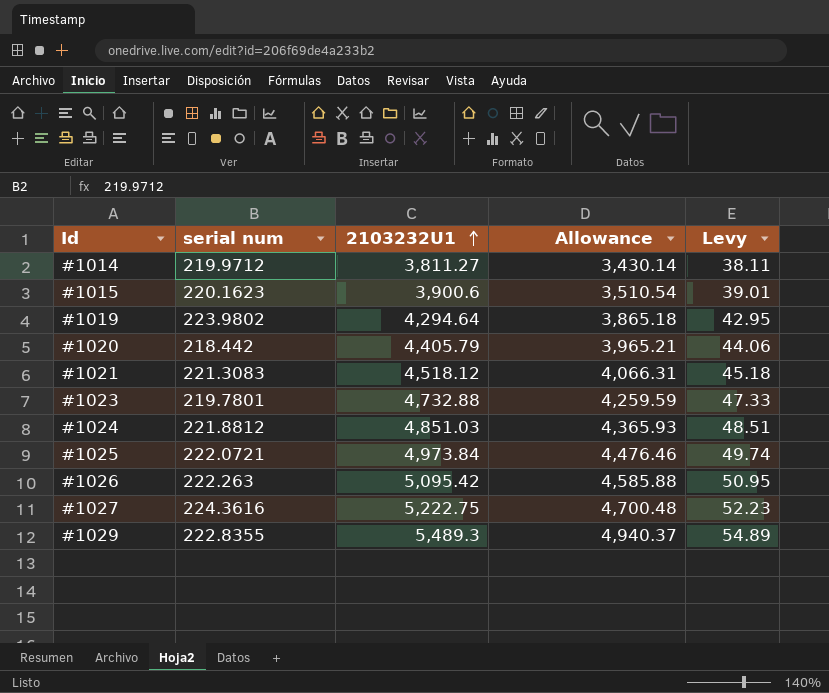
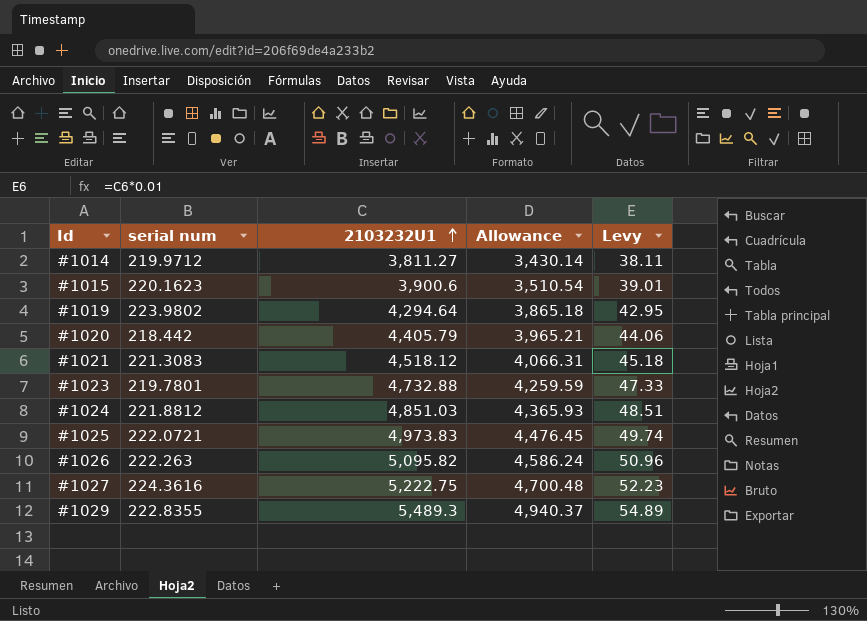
#1025 | 2103232U1: 4,973.84 -> 4,973.83
#1025 | Allowance: 4,476.46 -> 4,476.45
#1026 | 2103232U1: 5,095.42 -> 5,095.82
#1026 | Allowance: 4,585.88 -> 4,586.24
#1026 | Levy: 50.95 -> 50.96

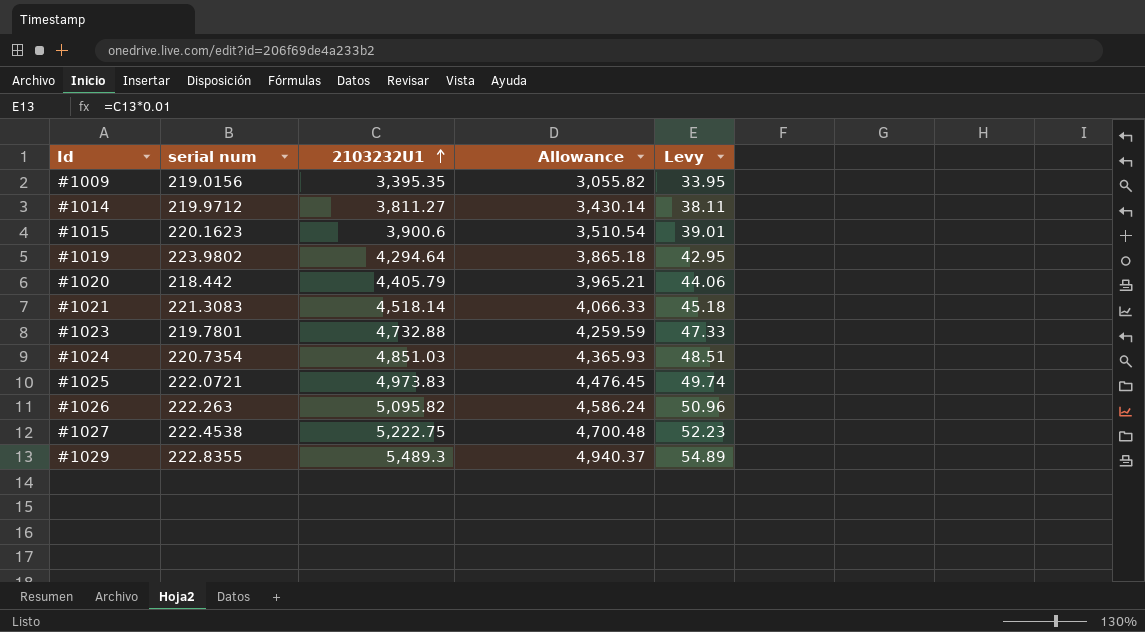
row #1009: none -> 219.0156 | 3,395.35 | 3,055.82 | 33.95
#1021 | 2103232U1: 4,518.12 -> 4,518.14
#1021 | Allowance: 4,066.31 -> 4,066.33
#1024 | serial num: 221.8812 -> 220.7354
#1027 | serial num: 224.3616 -> 222.4538

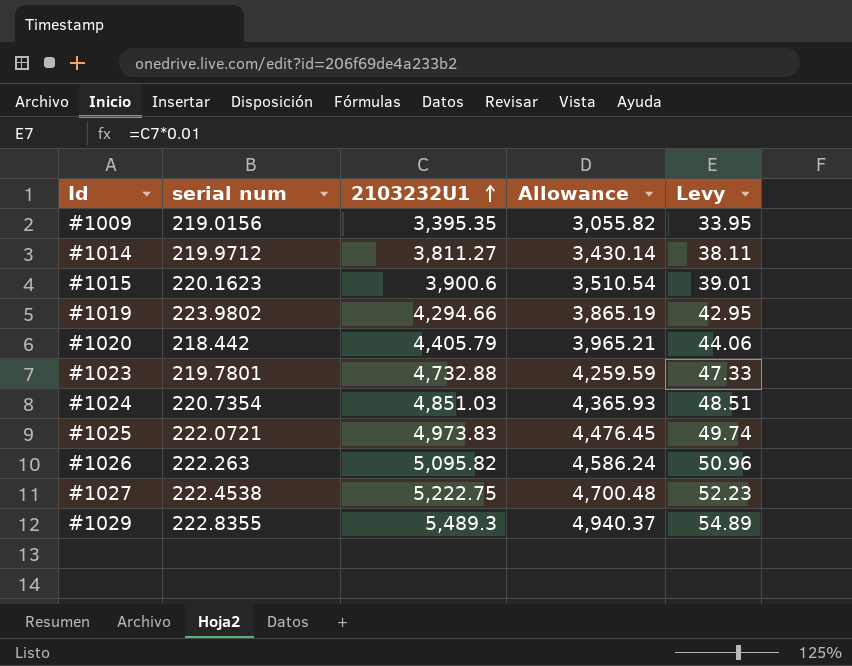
row #1021: 221.3083 | 4,518.14 | 4,066.33 | 45.18 -> none
#1019 | 2103232U1: 4,294.64 -> 4,294.66
#1019 | Allowance: 3,865.18 -> 3,865.19

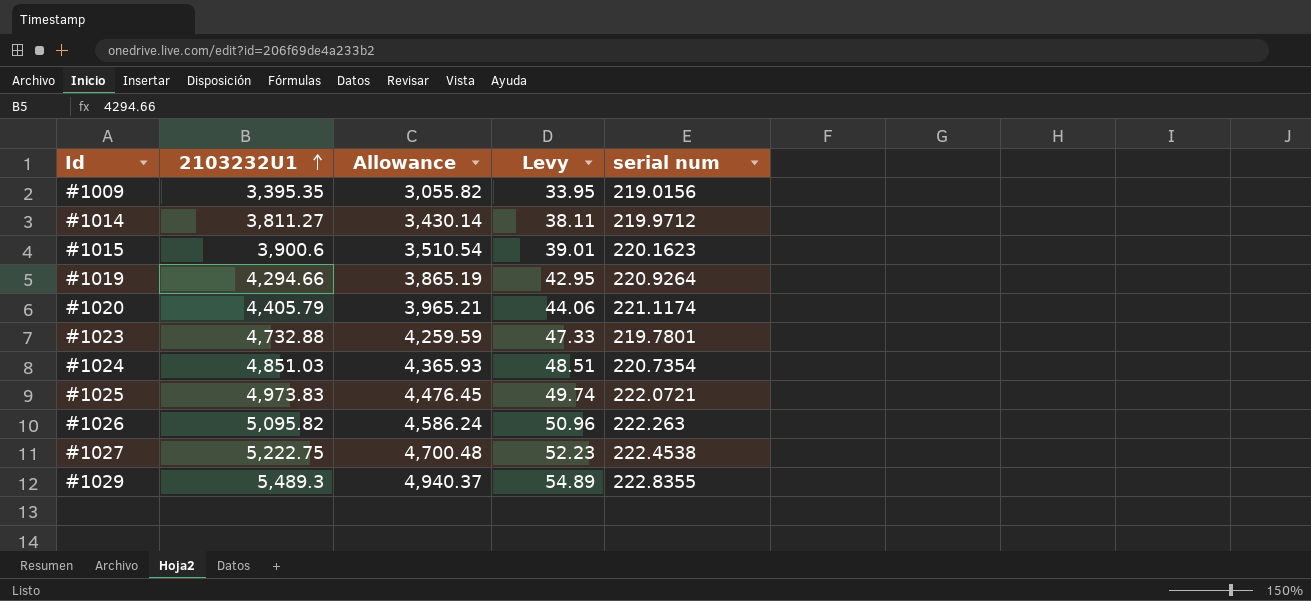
column serial num | position: 2 -> 5
#1019 | serial num: 223.9802 -> 220.9264
#1020 | serial num: 218.442 -> 221.1174

